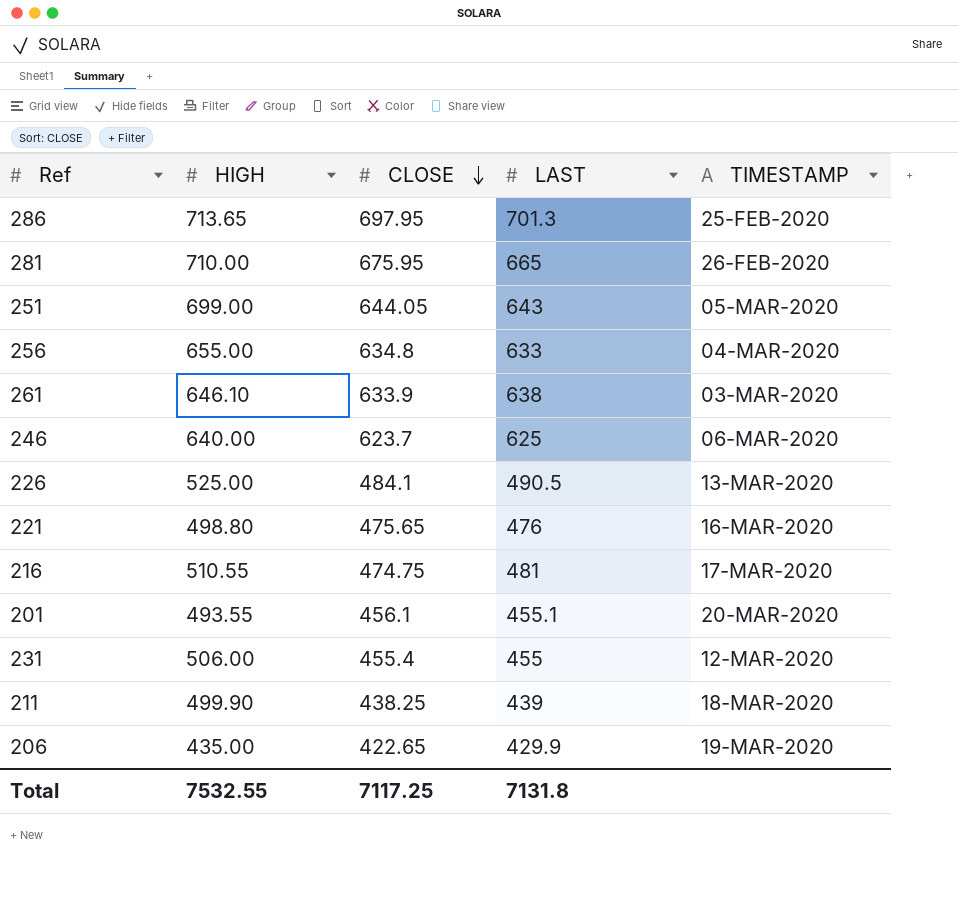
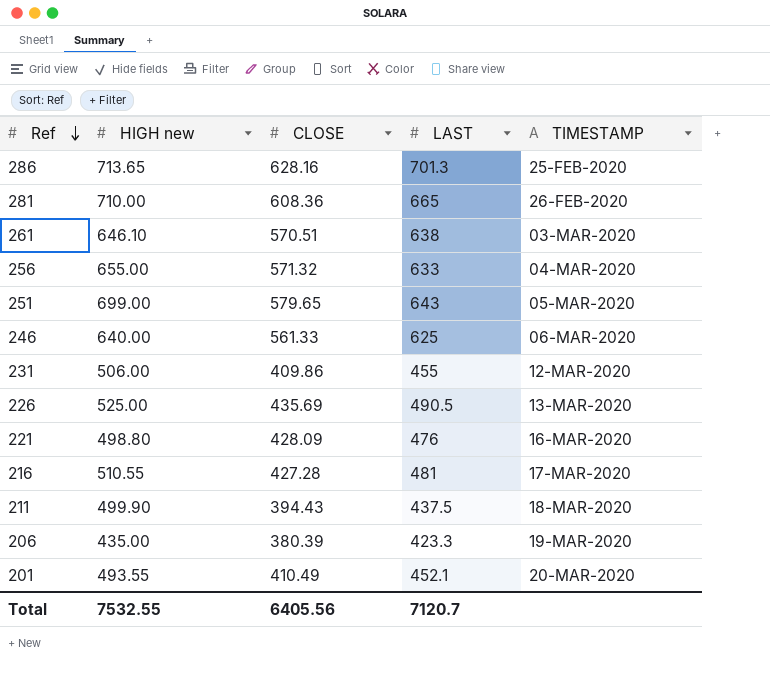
row order: CLOSE descending -> Ref descending
column name: HIGH -> HIGH new
286 | CLOSE: 697.95 -> 628.16
281 | CLOSE: 675.95 -> 608.36
261 | CLOSE: 633.9 -> 570.51
256 | CLOSE: 634.8 -> 571.32
251 | CLOSE: 644.05 -> 579.65
246 | CLOSE: 623.7 -> 561.33
231 | CLOSE: 455.4 -> 409.86
226 | CLOSE: 484.1 -> 435.69
221 | CLOSE: 475.65 -> 428.09
216 | CLOSE: 474.75 -> 427.28
211 | CLOSE: 438.25 -> 394.43
211 | LAST: 439 -> 437.5
206 | CLOSE: 422.65 -> 380.39
206 | LAST: 429.9 -> 423.3
201 | CLOSE: 456.1 -> 410.49
201 | LAST: 455.1 -> 452.1
Total | CLOSE: 7117.25 -> 6405.56
Total | LAST: 7131.8 -> 7120.7

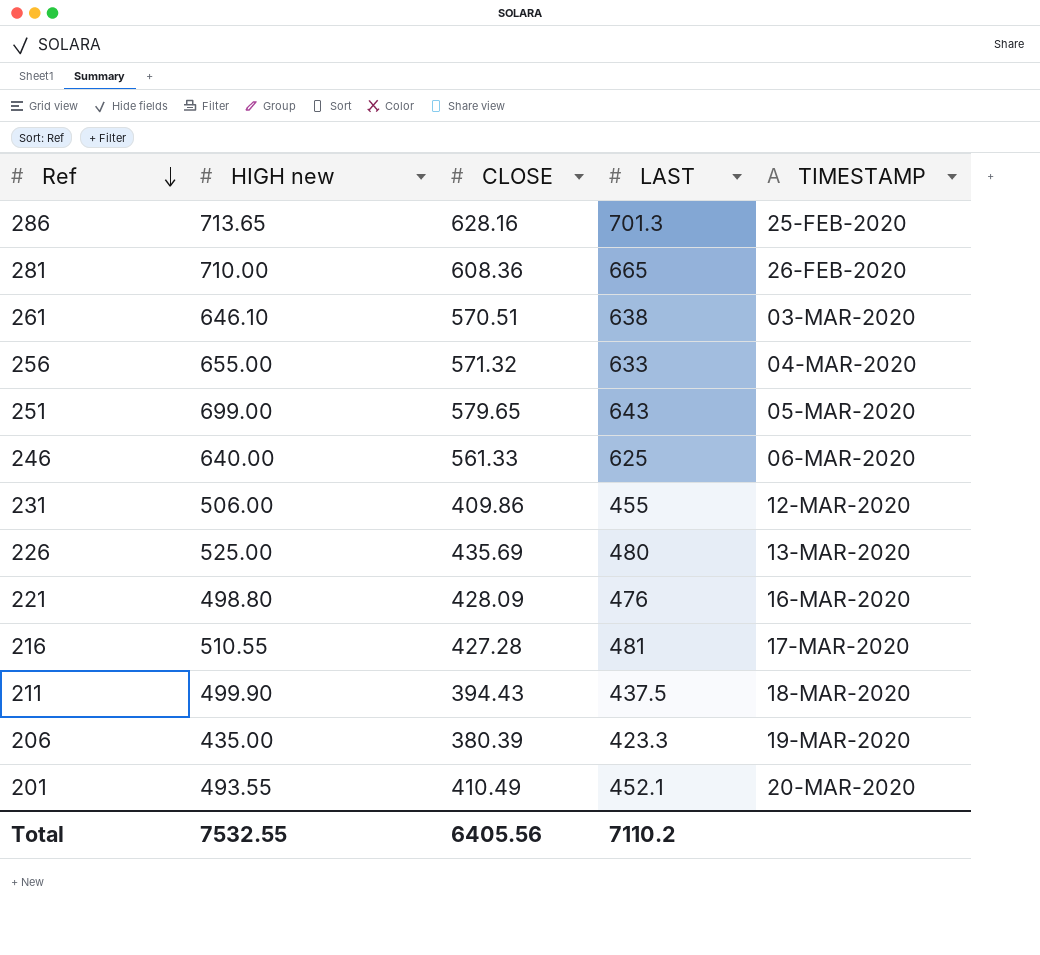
226 | LAST: 490.5 -> 480
Total | LAST: 7120.7 -> 7110.2

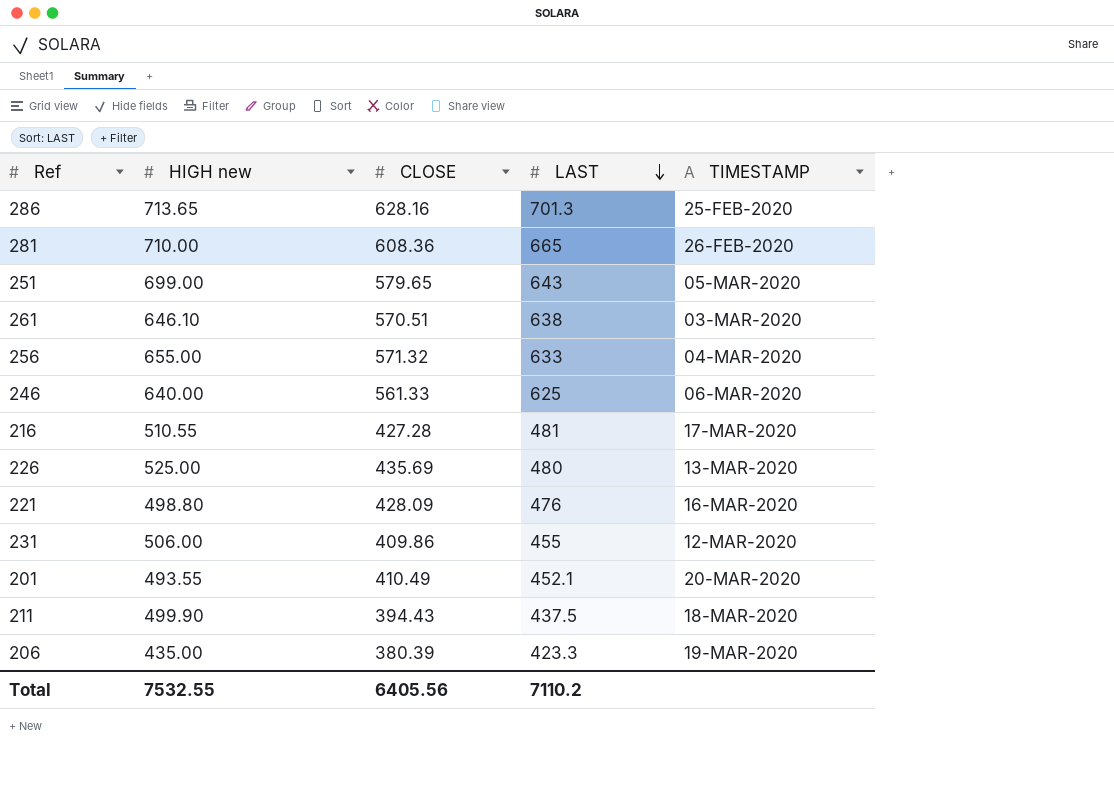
row order: Ref descending -> LAST descending

